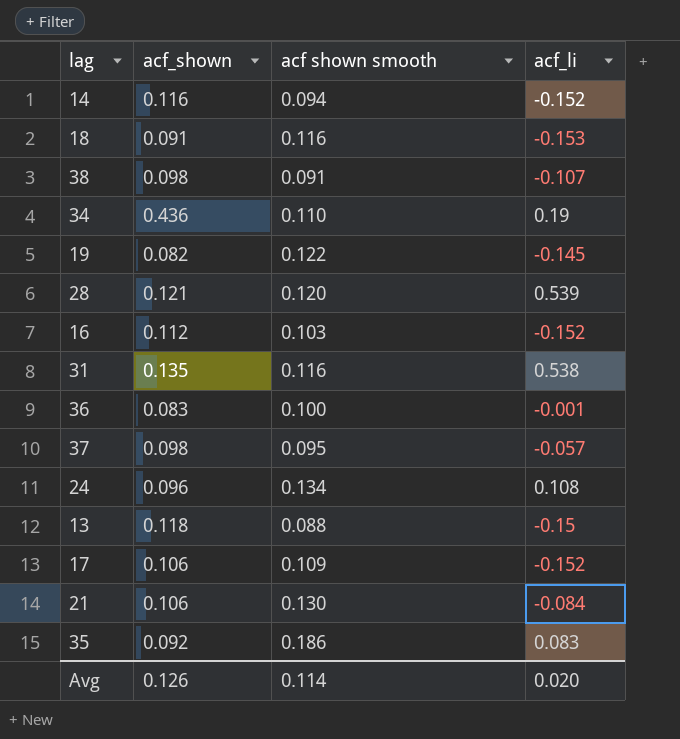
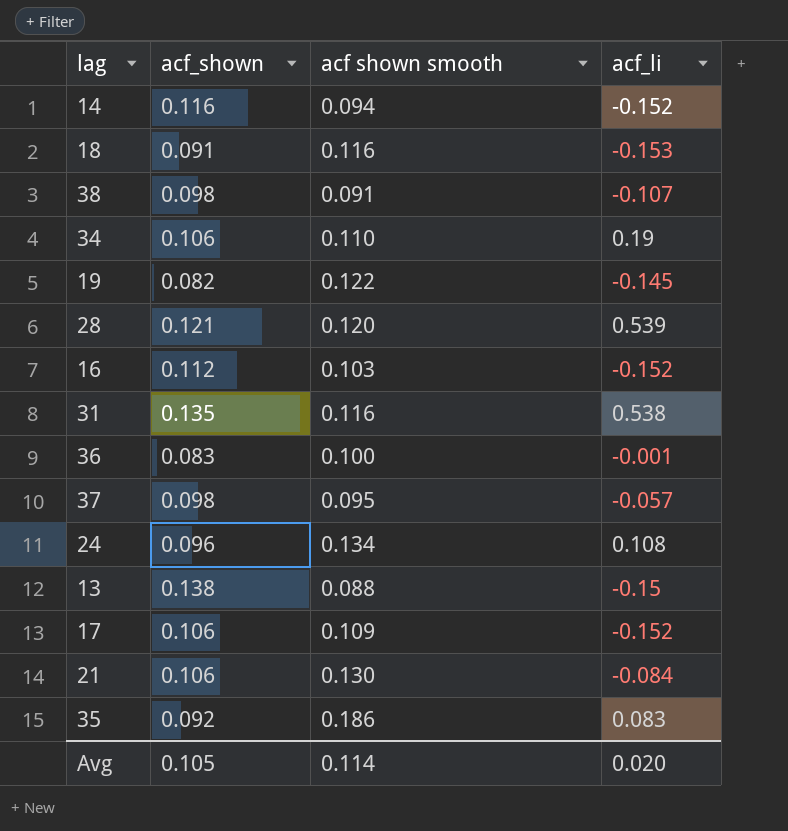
34 | acf_shown: 0.436 -> 0.106
13 | acf_shown: 0.118 -> 0.138
Avg | acf_shown: 0.126 -> 0.105

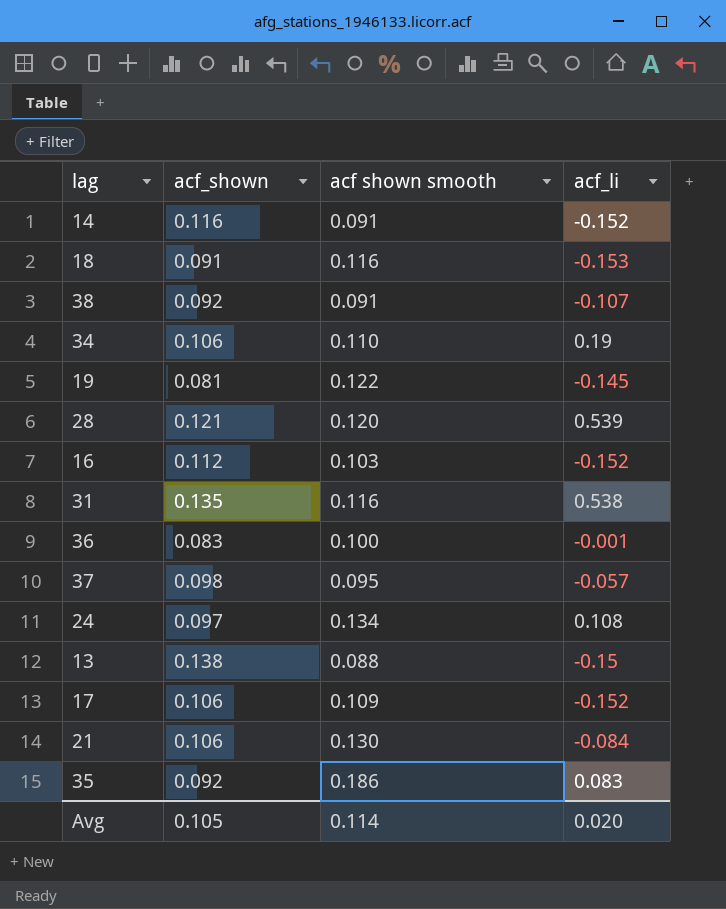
14 | acf shown smooth: 0.094 -> 0.091
38 | acf_shown: 0.098 -> 0.092
19 | acf_shown: 0.082 -> 0.081
24 | acf_shown: 0.096 -> 0.097

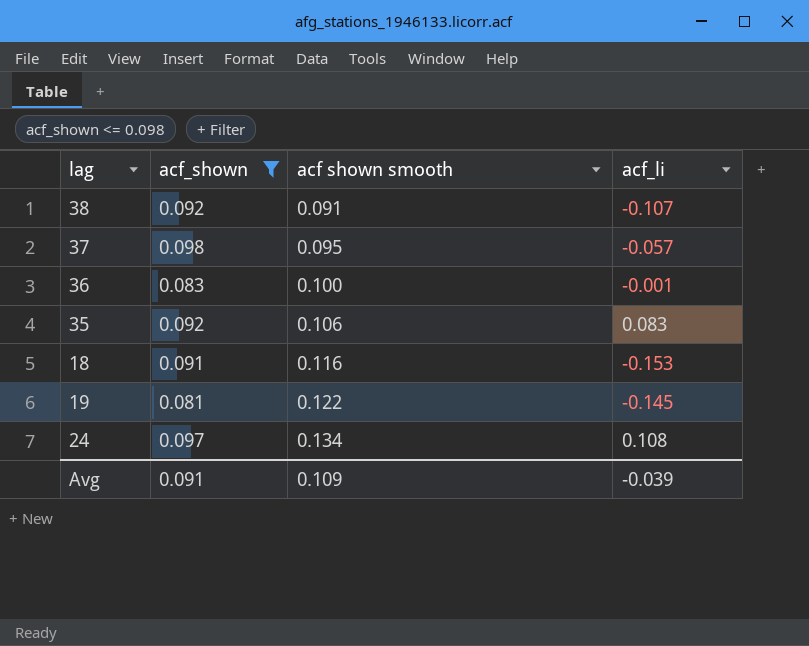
filter: none -> acf_shown <= 0.098
row order: none -> acf shown smooth ascending
35 | acf shown smooth: 0.186 -> 0.106
Avg | acf_shown: 0.105 -> 0.091
Avg | acf shown smooth: 0.114 -> 0.109
Avg | acf_li: 0.020 -> -0.039

